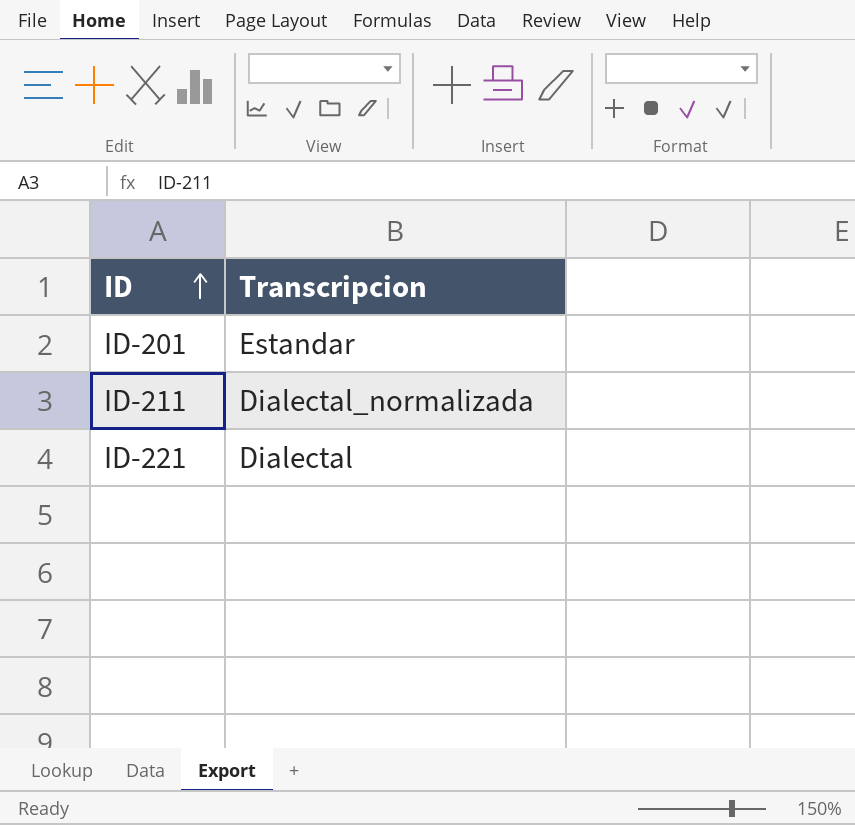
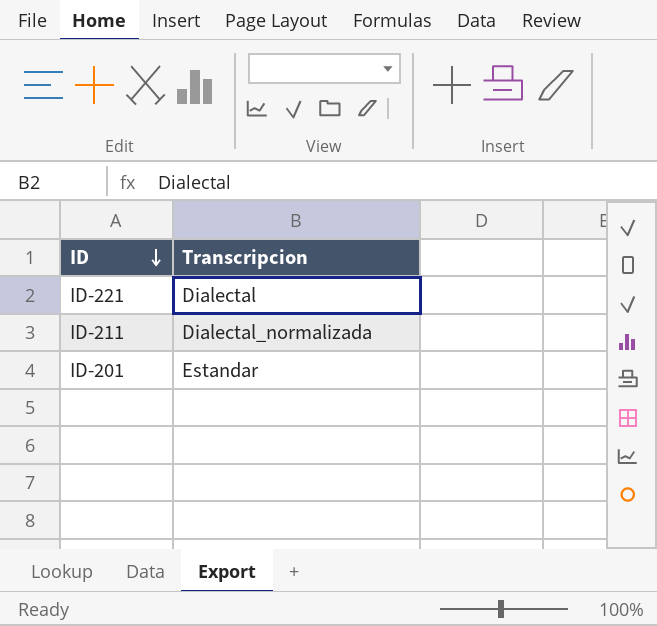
row order: ID ascending -> ID descending

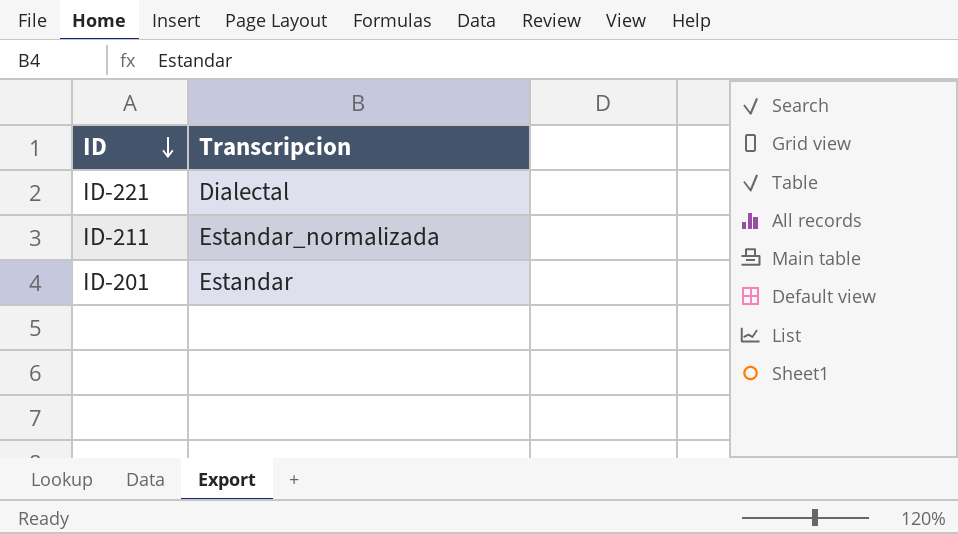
ID-211 | Transcripcion: Dialectal_normalizada -> Estandar_normalizada

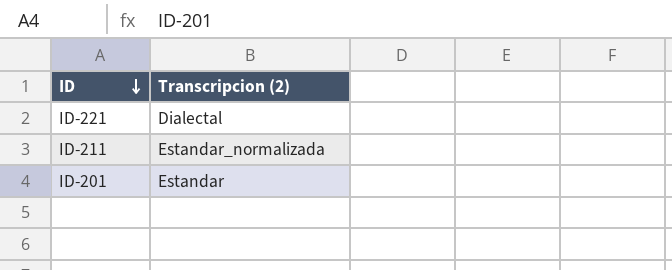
column name: Transcripcion -> Transcripcion (2)

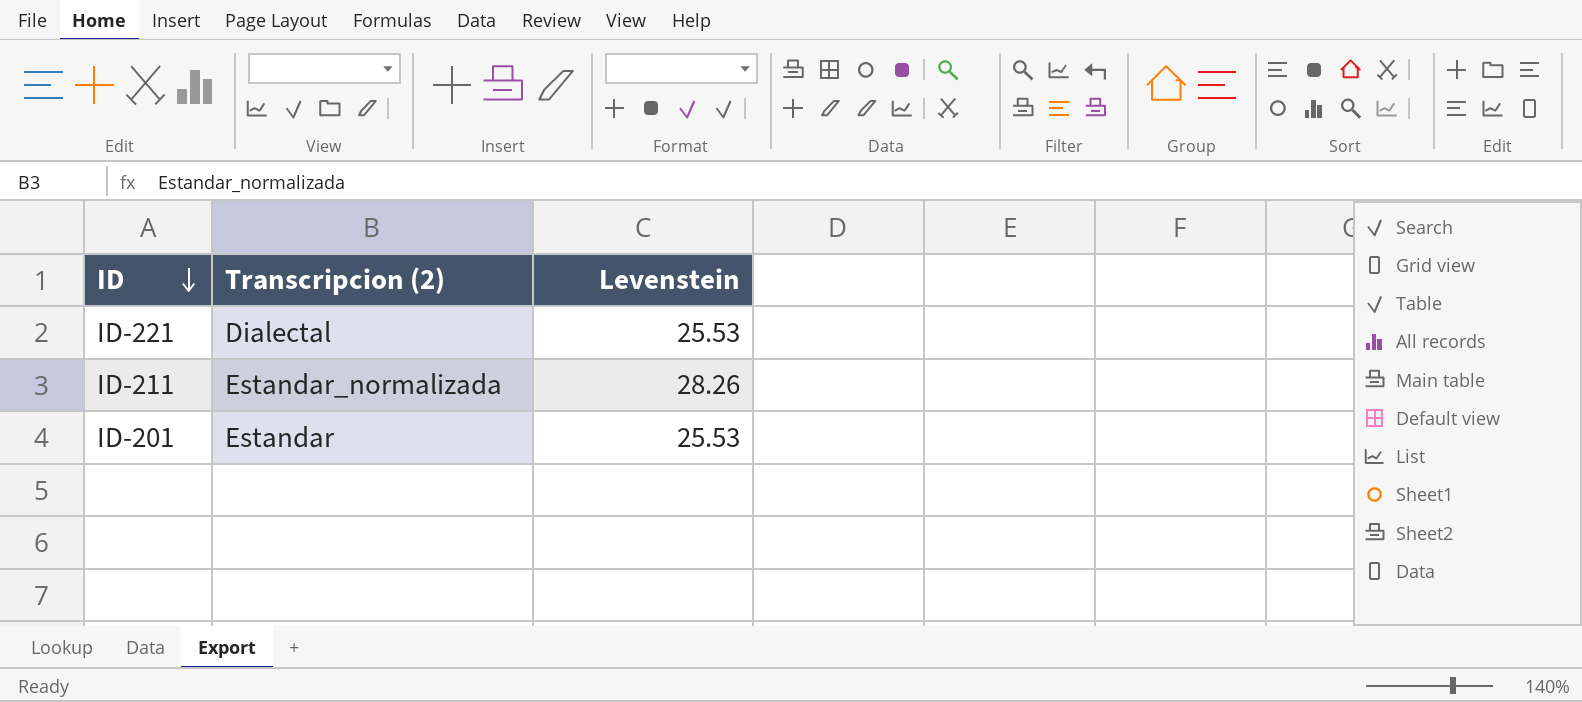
column Levenstein | position: none -> 3

